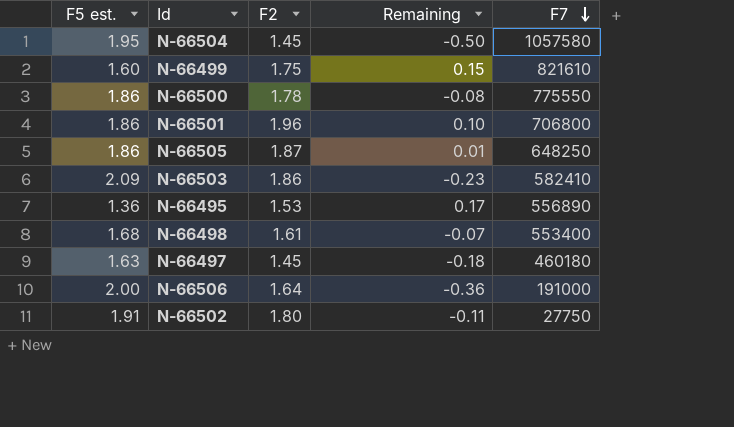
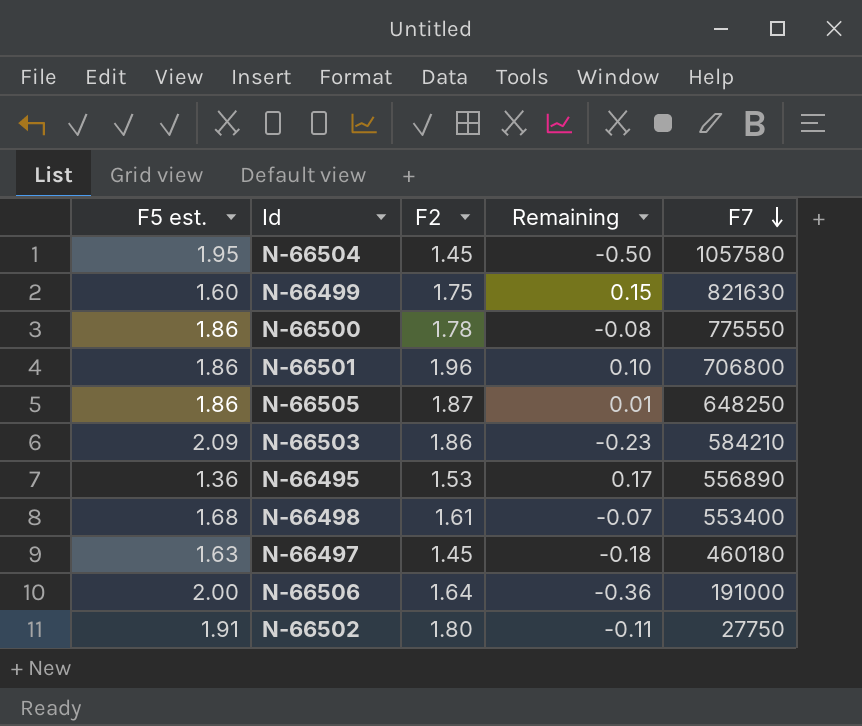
N-66499 | F7: 821610 -> 821630
N-66503 | F7: 582410 -> 584210

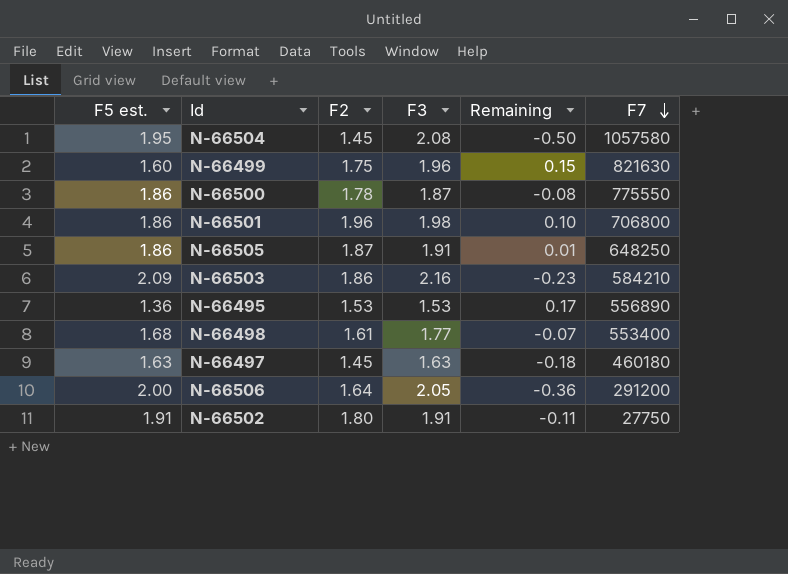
column F3 | position: none -> 4
N-66506 | F7: 191000 -> 291200

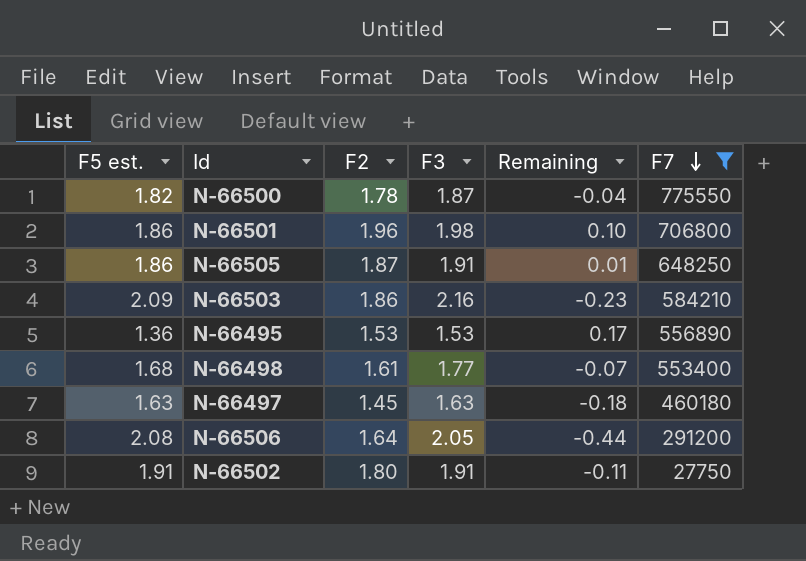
filter: none -> F7 <= 775550
N-66500 | F5 est.: 1.86 -> 1.82
N-66500 | Remaining: -0.08 -> -0.04
N-66506 | F5 est.: 2.00 -> 2.08
N-66506 | Remaining: -0.36 -> -0.44

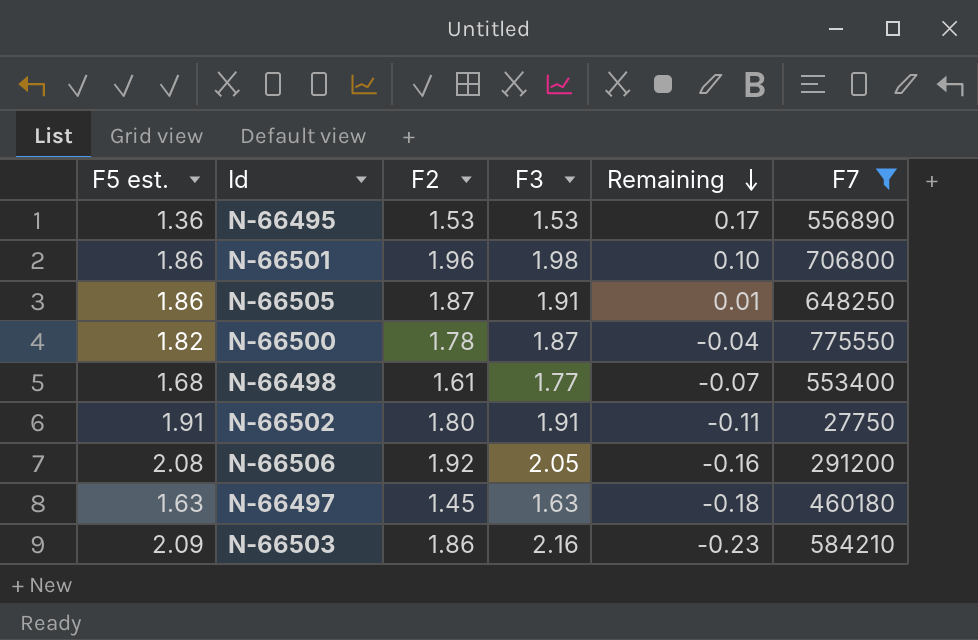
row order: F7 descending -> Remaining descending
N-66506 | F2: 1.64 -> 1.92
N-66506 | Remaining: -0.44 -> -0.16

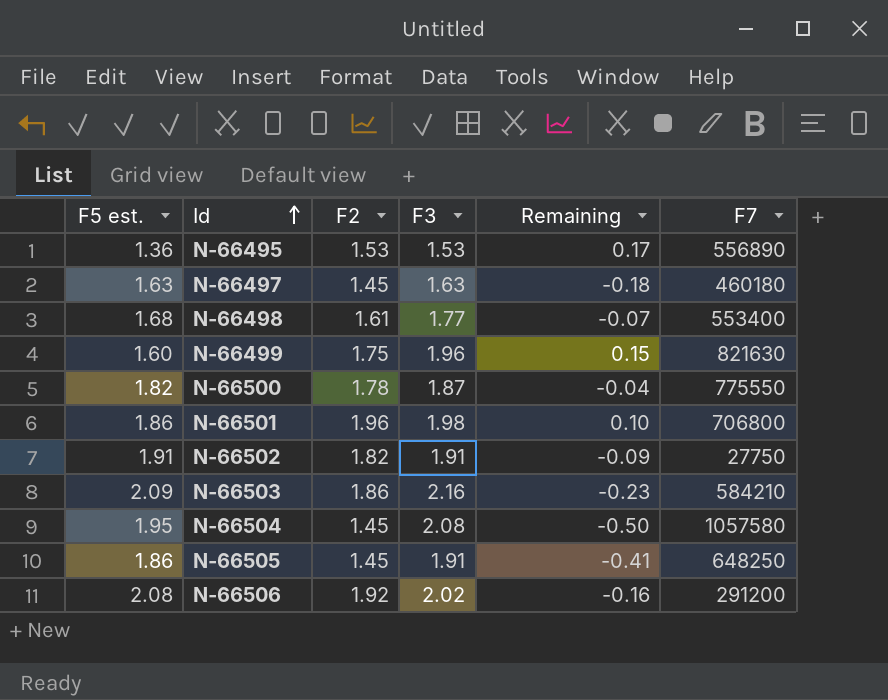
filter: F7 <= 775550 -> none
row order: Remaining descending -> Id ascending
N-66502 | F2: 1.80 -> 1.82
N-66502 | Remaining: -0.11 -> -0.09
N-66505 | F2: 1.87 -> 1.45
N-66505 | Remaining: 0.01 -> -0.41
N-66506 | F3: 2.05 -> 2.02

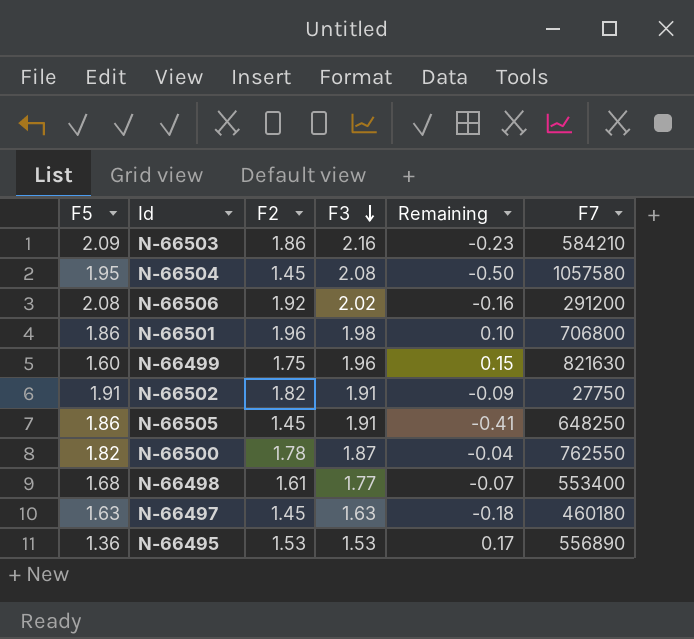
row order: Id ascending -> F3 descending
column name: F5 est. -> F5
N-66500 | F7: 775550 -> 762550

